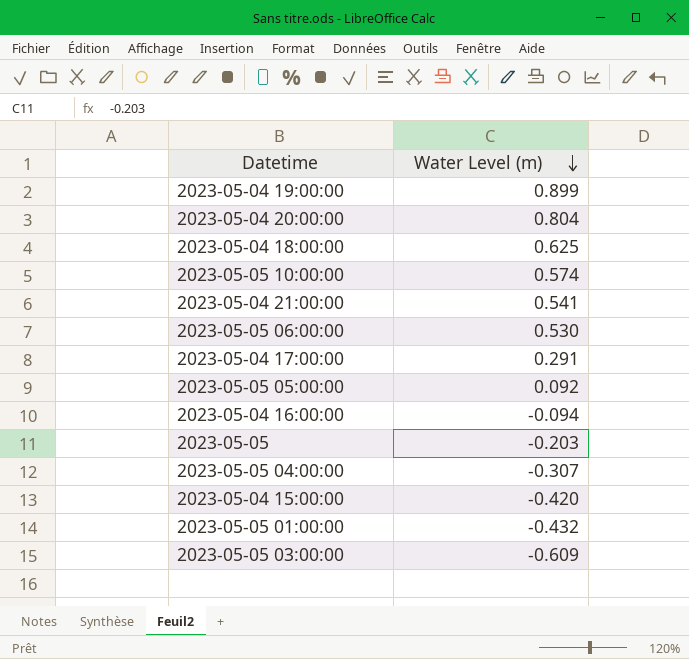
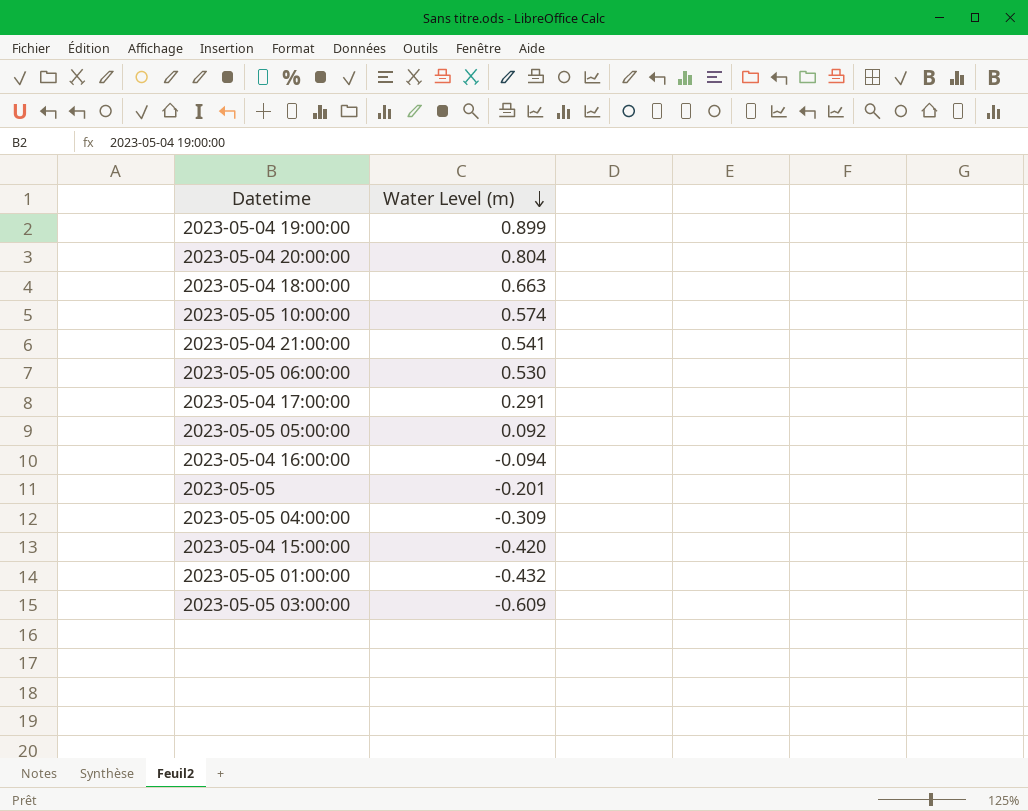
2023-05-04 18:00:00 | Water Level (m): 0.625 -> 0.663
2023-05-05 | Water Level (m): -0.203 -> -0.201
2023-05-05 04:00:00 | Water Level (m): -0.307 -> -0.309

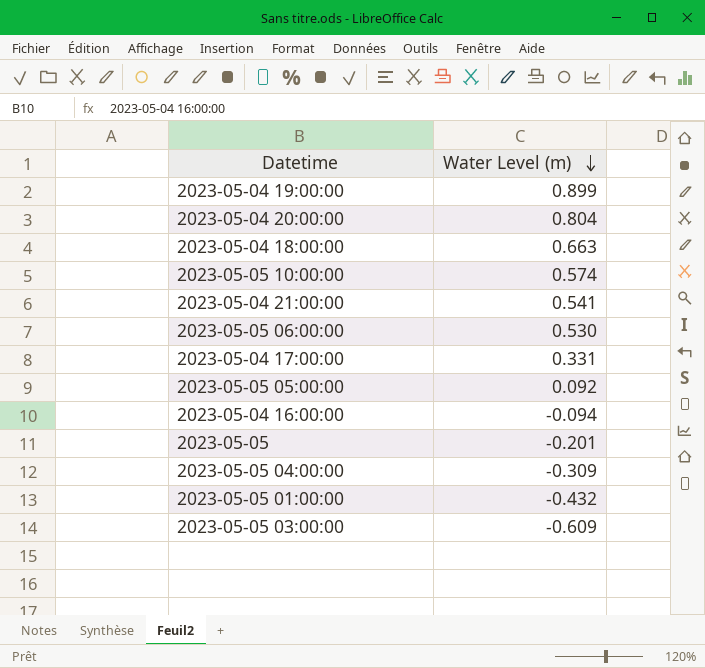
row 2023-05-04 15:00:00: -0.420 -> none
2023-05-04 17:00:00 | Water Level (m): 0.291 -> 0.331

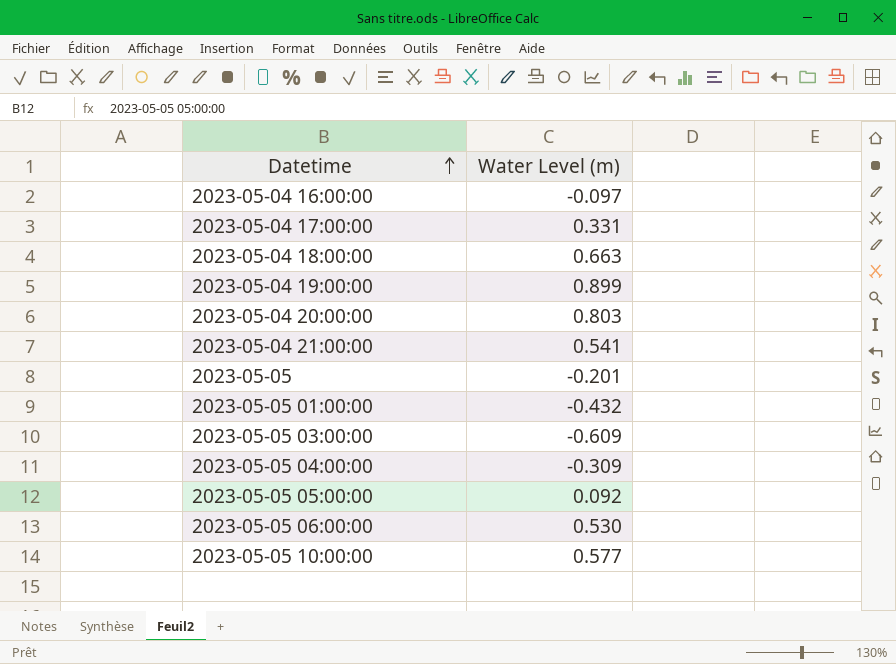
row order: Water Level (m) descending -> Datetime ascending
2023-05-04 16:00:00 | Water Level (m): -0.094 -> -0.097
2023-05-04 20:00:00 | Water Level (m): 0.804 -> 0.803
2023-05-05 10:00:00 | Water Level (m): 0.574 -> 0.577

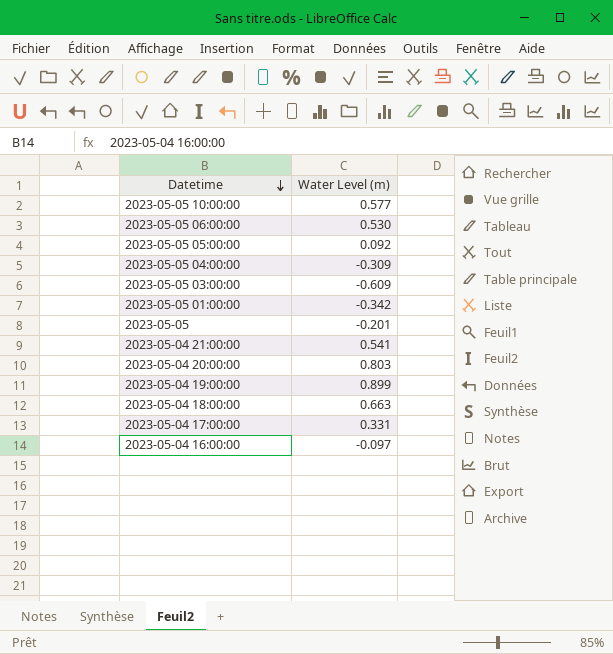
row order: Datetime ascending -> Datetime descending
2023-05-05 01:00:00 | Water Level (m): -0.432 -> -0.342

